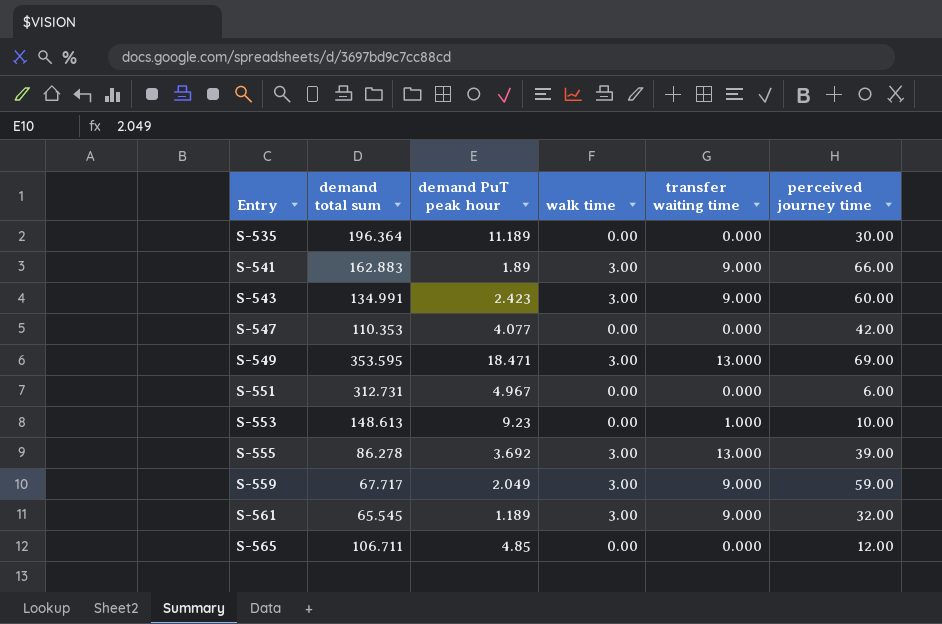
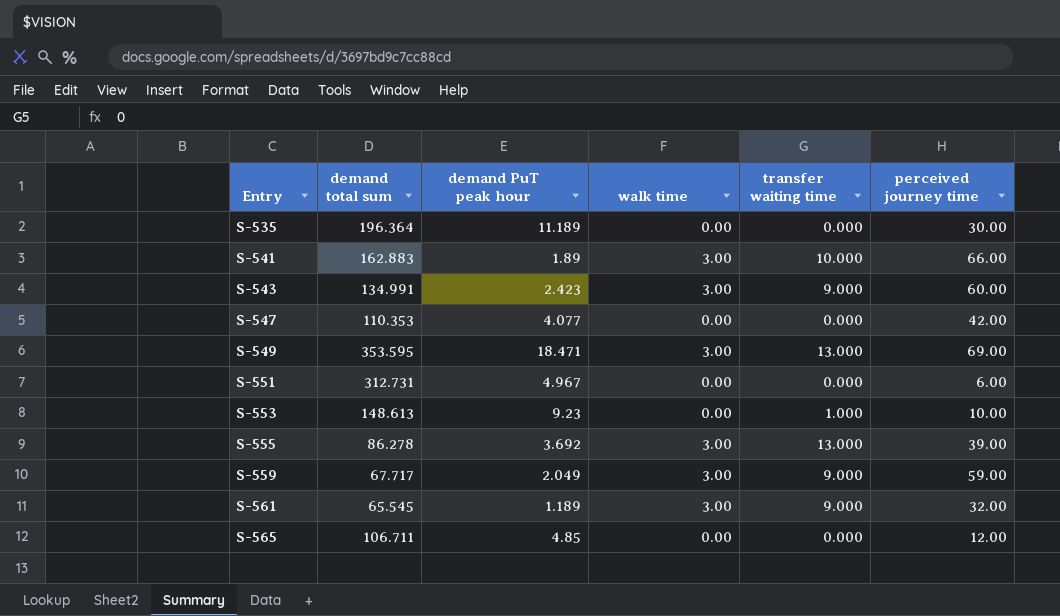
S-541 | transfer waiting time: 9.000 -> 10.000

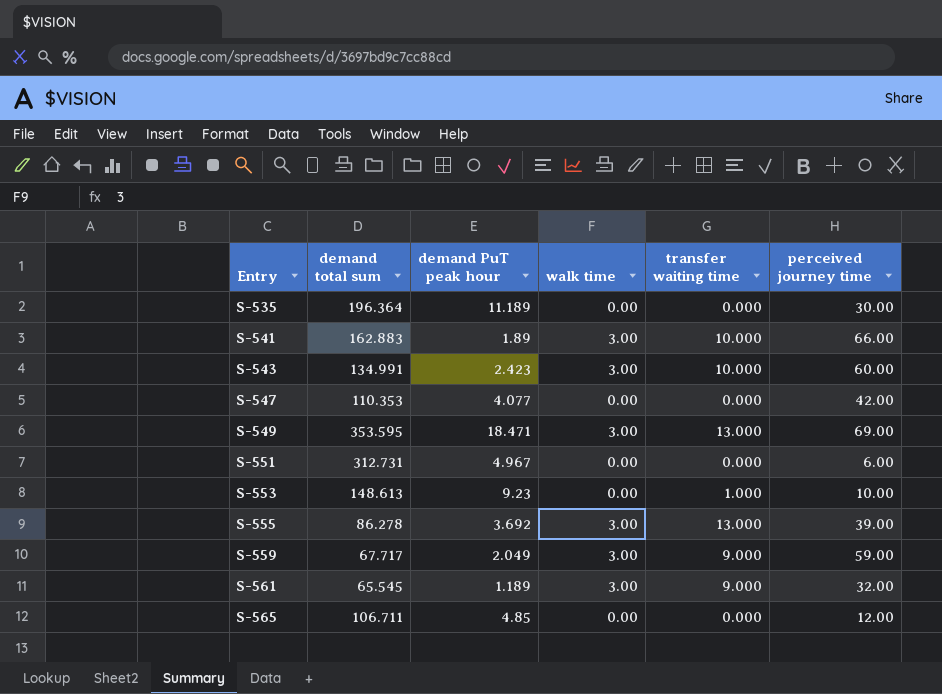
S-543 | transfer waiting time: 9.000 -> 10.000

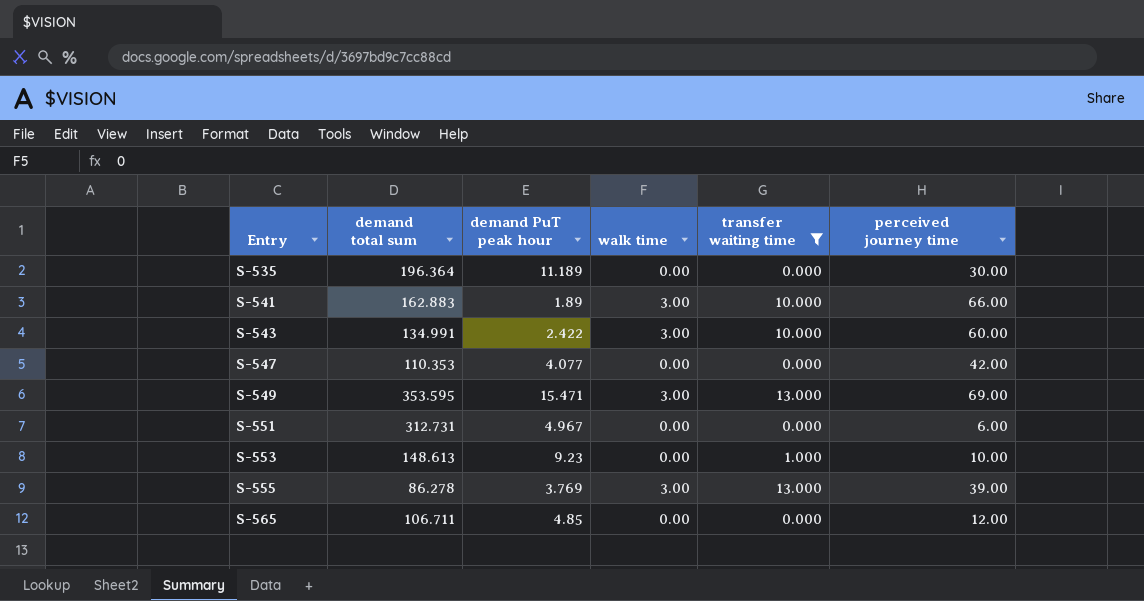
filter: none -> transfer waiting time != 9.000
S-543 | demand PuT peak hour: 2.423 -> 2.422
S-549 | demand PuT peak hour: 18.471 -> 15.471
S-555 | demand PuT peak hour: 3.692 -> 3.769

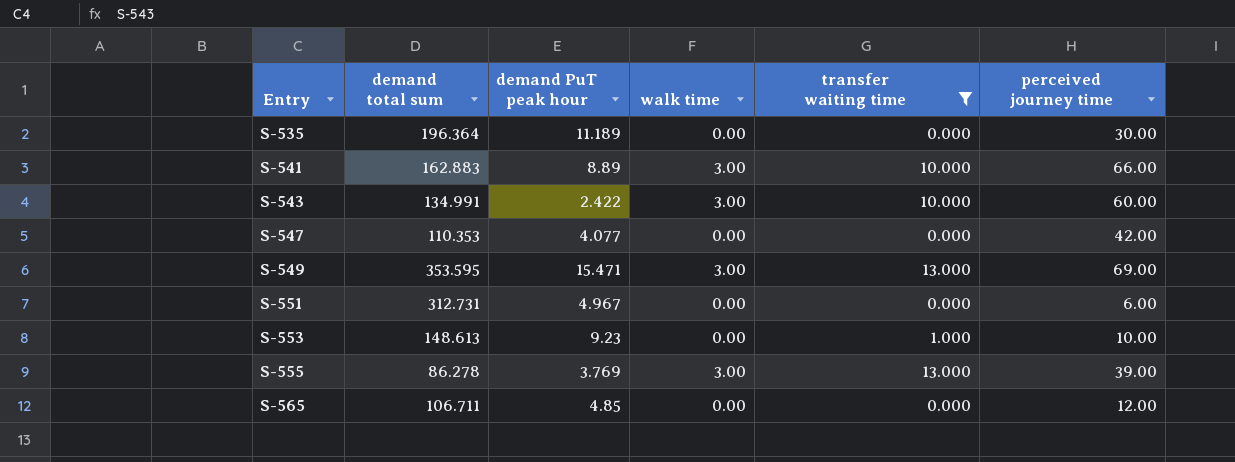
S-541 | demand PuT peak hour: 1.89 -> 8.89

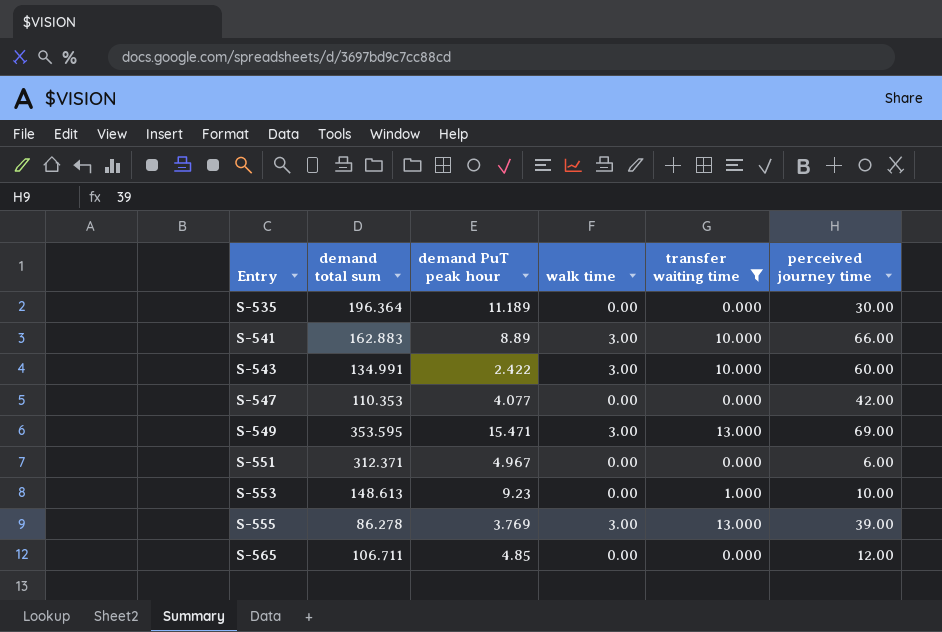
S-551 | demand total sum: 312.731 -> 312.371

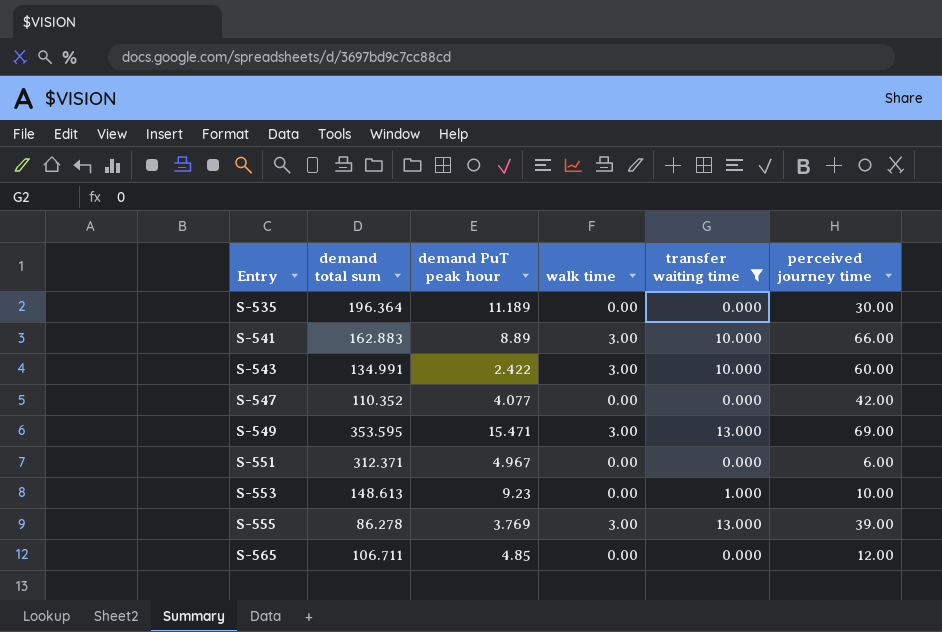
S-547 | demand total sum: 110.353 -> 110.352

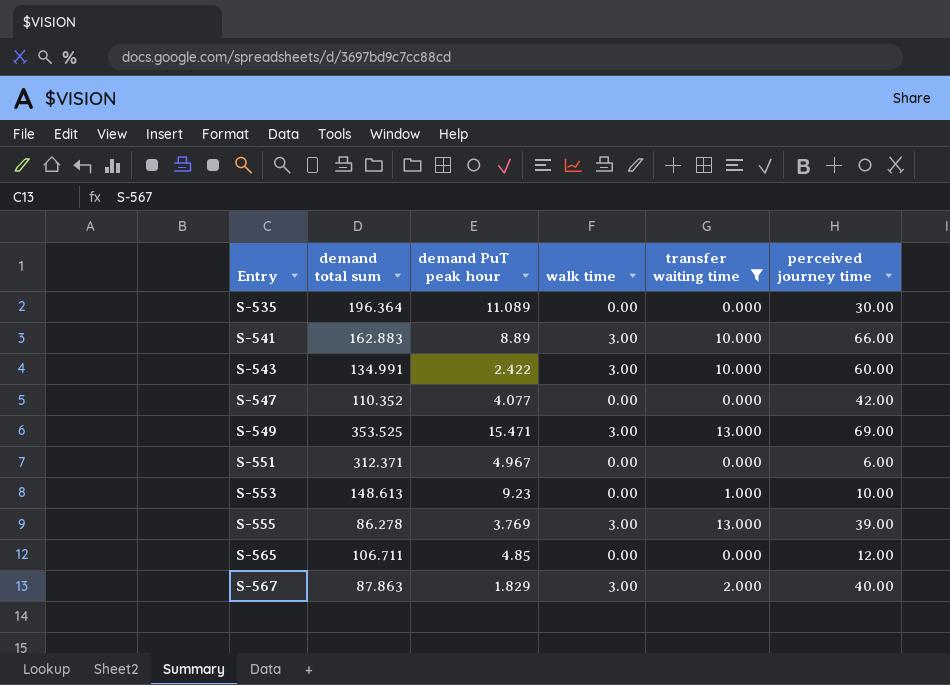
S-535 | demand PuT peak hour: 11.189 -> 11.089
S-549 | demand total sum: 353.595 -> 353.525
row S-567: none -> 87.863 | 1.829 | 3.00 | 2.000 | 40.00

